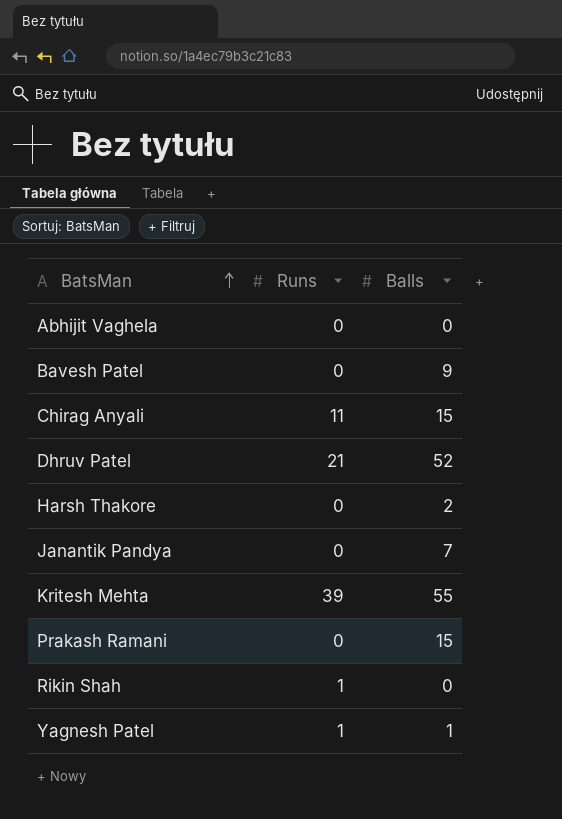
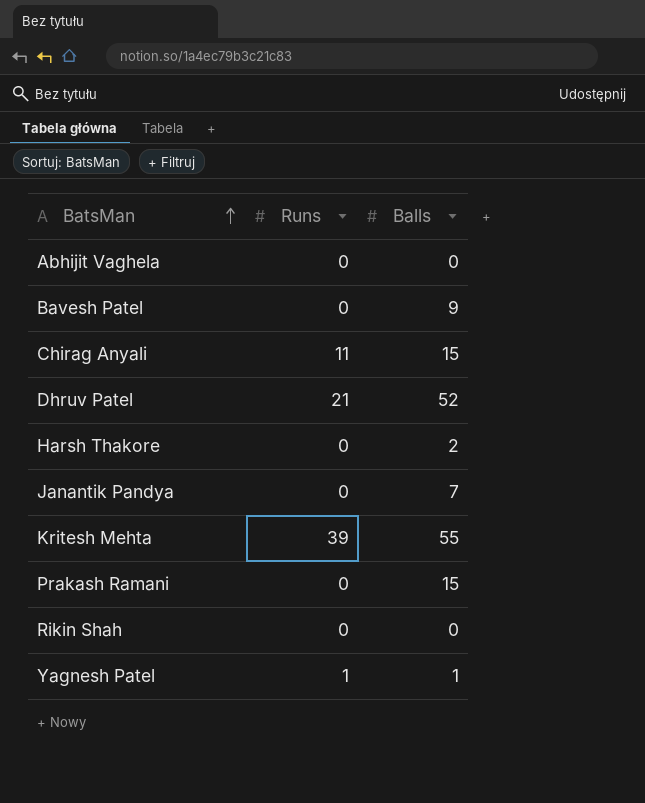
Rikin Shah | Runs: 1 -> 0

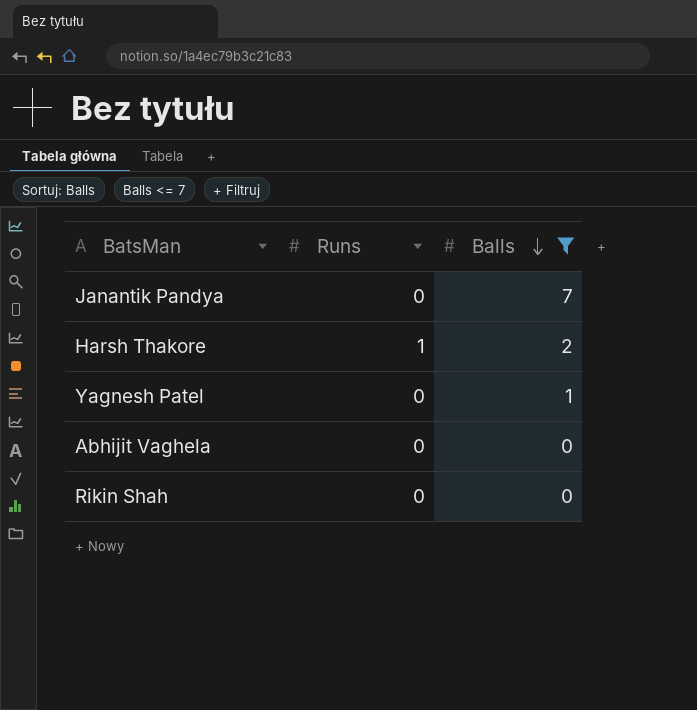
filter: none -> Balls <= 7
row order: BatsMan ascending -> Balls descending
Harsh Thakore | Runs: 0 -> 1
Yagnesh Patel | Runs: 1 -> 0

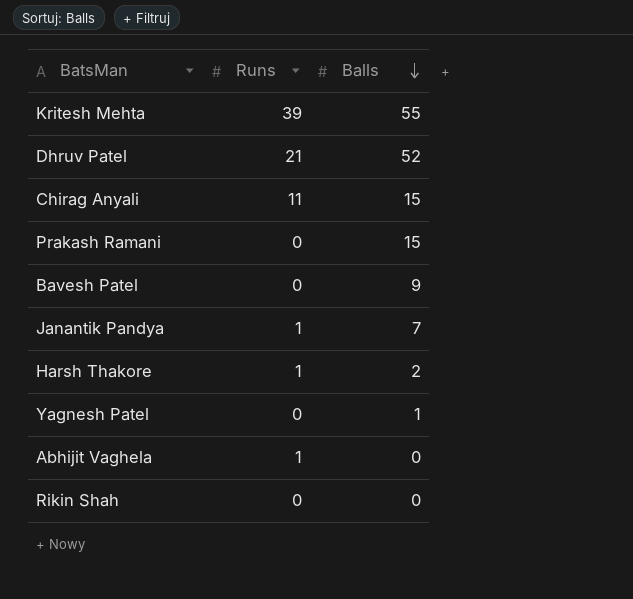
filter: Balls <= 7 -> none
Janantik Pandya | Runs: 0 -> 1
Abhijit Vaghela | Runs: 0 -> 1

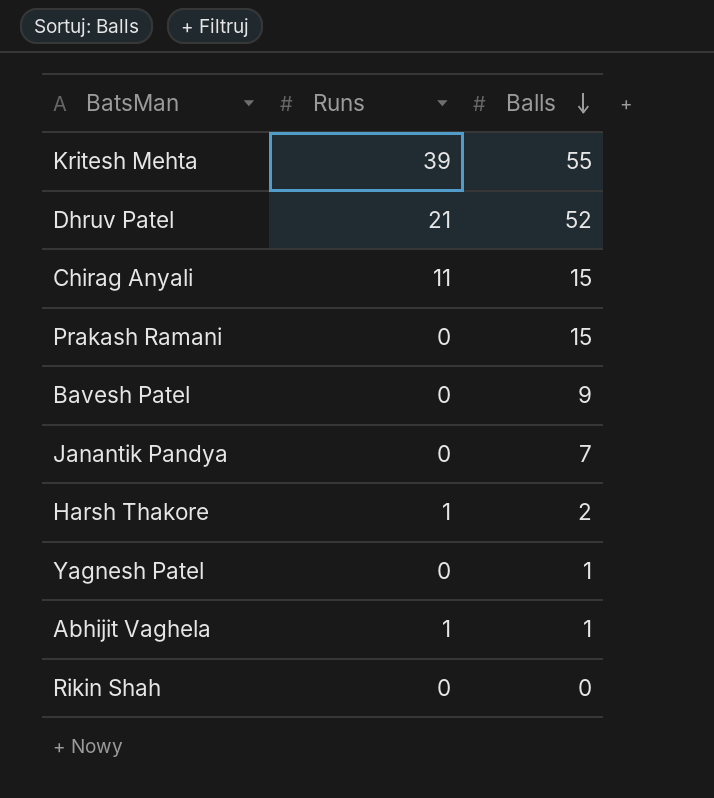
Janantik Pandya | Runs: 1 -> 0
Abhijit Vaghela | Balls: 0 -> 1

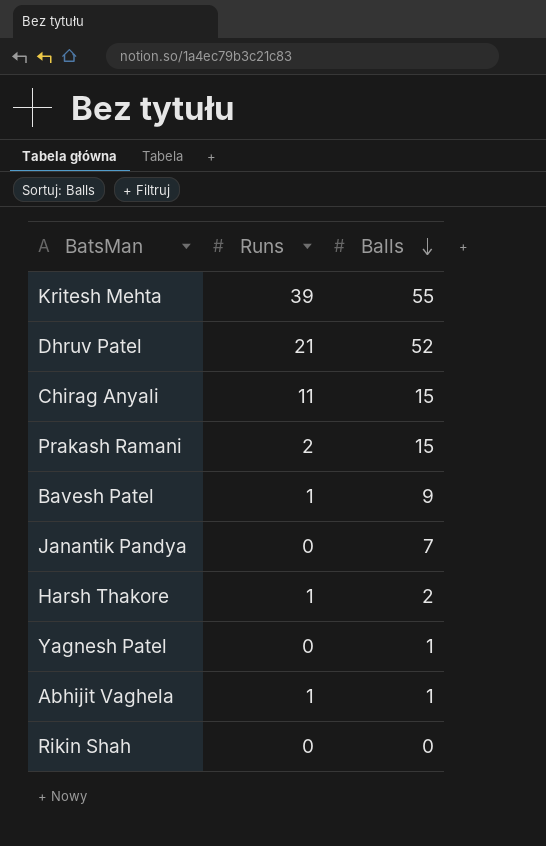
Prakash Ramani | Runs: 0 -> 2
Bavesh Patel | Runs: 0 -> 1

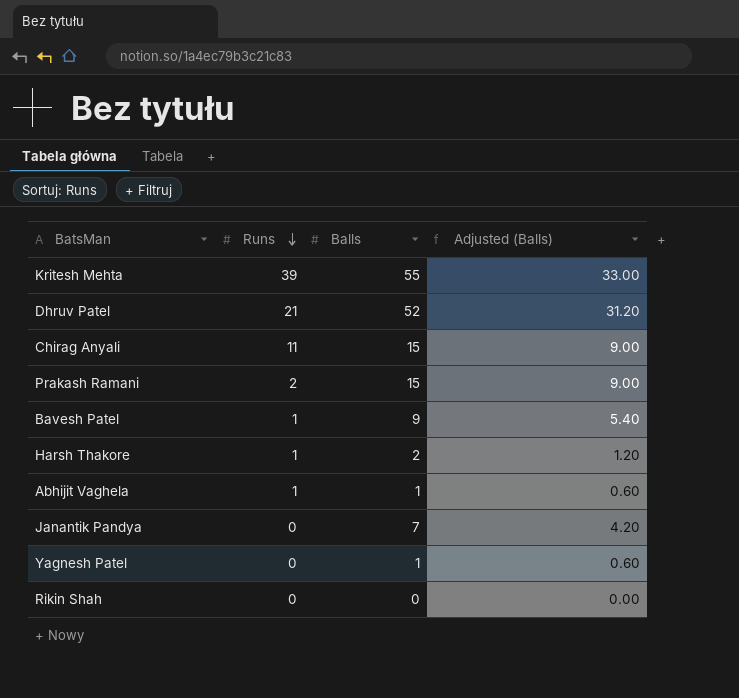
row order: Balls descending -> Runs descending
column Adjusted (Balls) | formula: none -> [Balls] * 0.6

